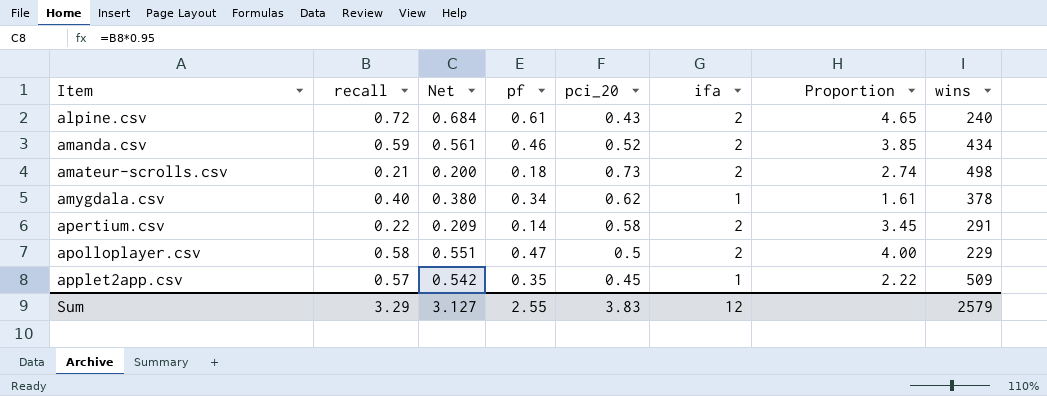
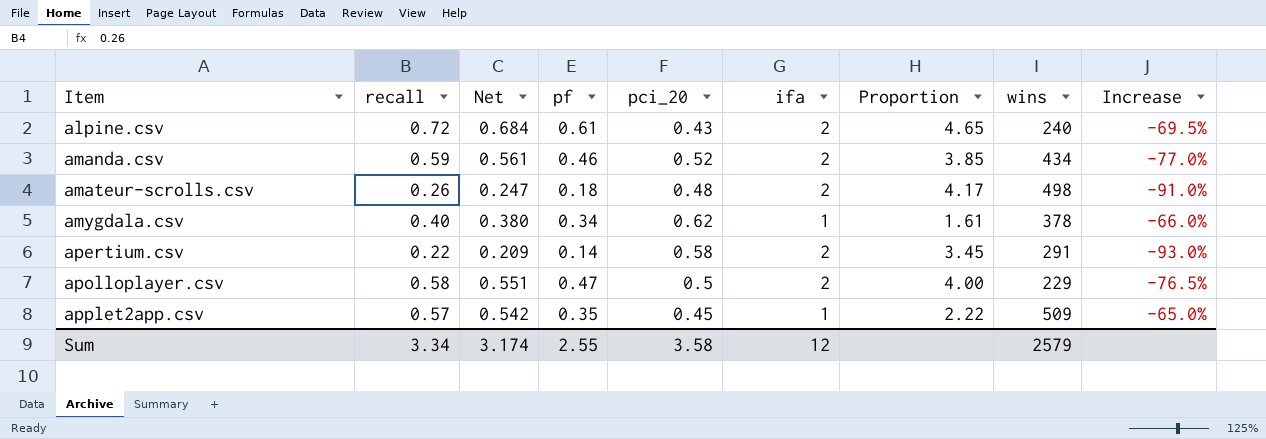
column Increase | formula: none -> ([pf] - [ifa]) / [ifa]
amateur-scrolls.csv | recall: 0.21 -> 0.26
amateur-scrolls.csv | Net: 0.200 -> 0.247
amateur-scrolls.csv | pci_20: 0.73 -> 0.48
amateur-scrolls.csv | Proportion: 2.74 -> 4.17
Sum | recall: 3.29 -> 3.34
Sum | Net: 3.127 -> 3.174
Sum | pci_20: 3.83 -> 3.58

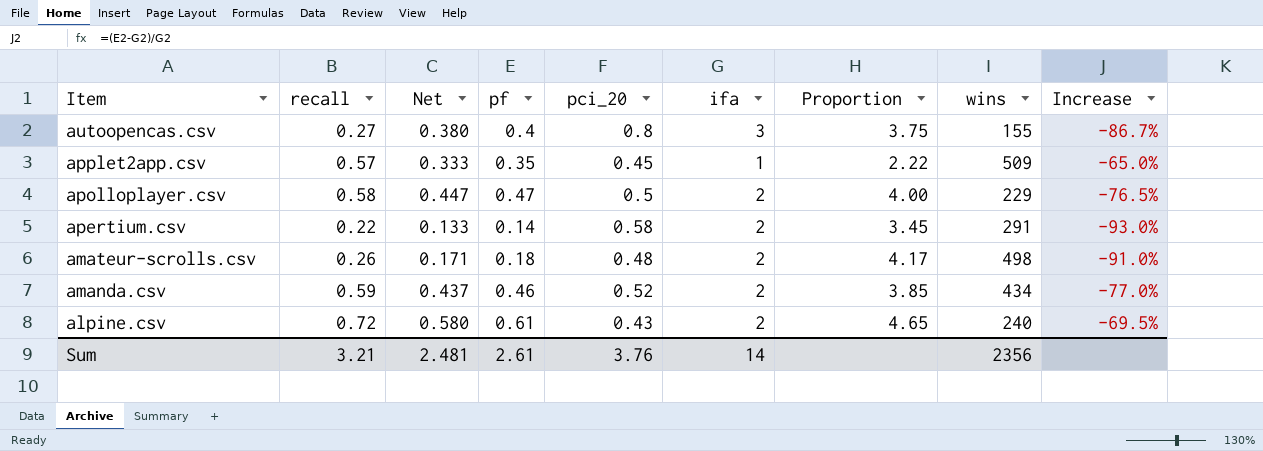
row order: Item ascending -> Item descending
column Net | formula: [recall] * 0.95 -> [pf] * 0.95
row amygdala.csv: 0.40 | 0.380 | 0.34 | 0.62 | 1 | 1.61 | 378 | -66.0% -> none
row autoopencas.csv: none -> 0.27 | 0.380 | 0.4 | 0.8 | 3 | 3.75 | 155 | -86.7%
Sum | recall: 3.34 -> 3.21
Sum | Net: 3.174 -> 2.481
Sum | pf: 2.55 -> 2.61
Sum | pci_20: 3.58 -> 3.76
Sum | ifa: 12 -> 14
Sum | wins: 2579 -> 2356

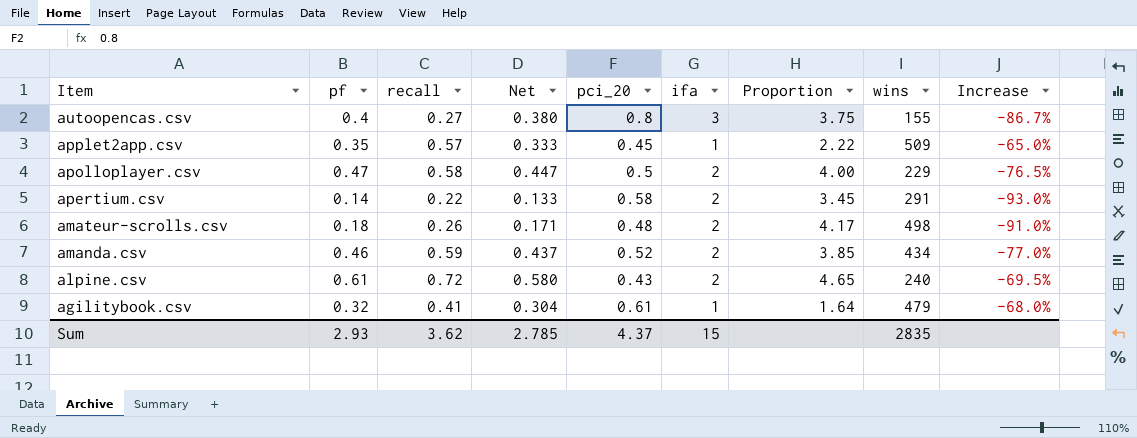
column pf | position: 4 -> 2
row agilitybook.csv: none -> 0.32 | 0.41 | 0.304 | 0.61 | 1 | 1.64 | 479 | -68.0%
Sum | pf: 2.61 -> 2.93
Sum | recall: 3.21 -> 3.62
Sum | Net: 2.481 -> 2.785
Sum | pci_20: 3.76 -> 4.37
Sum | ifa: 14 -> 15
Sum | wins: 2356 -> 2835

